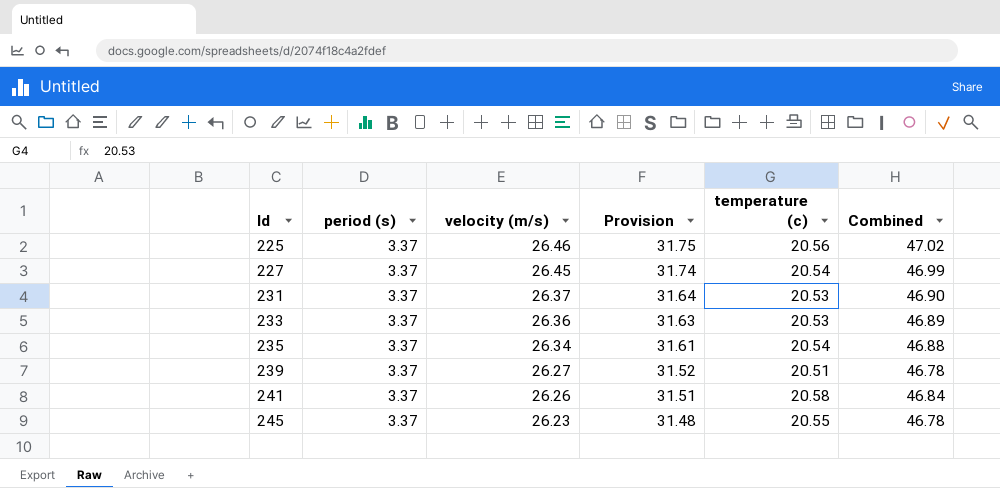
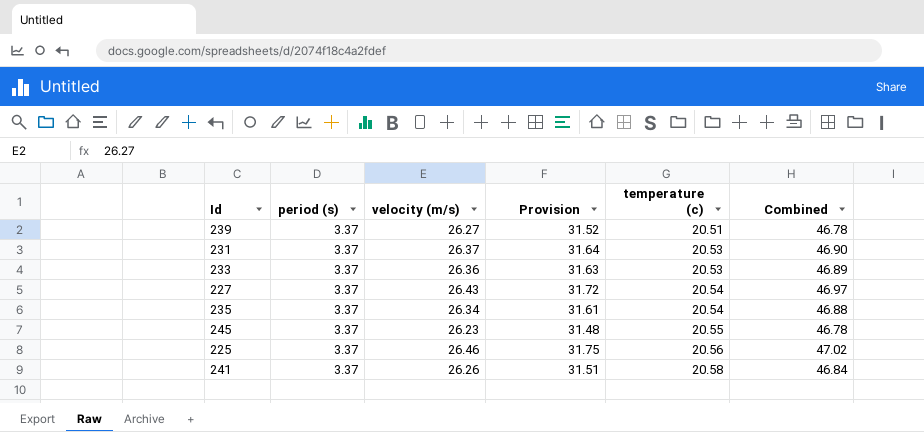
row order: Id ascending -> temperature (c) ascending
227 | velocity (m/s): 26.45 -> 26.43
227 | Provision: 31.74 -> 31.72
227 | Combined: 46.99 -> 46.97

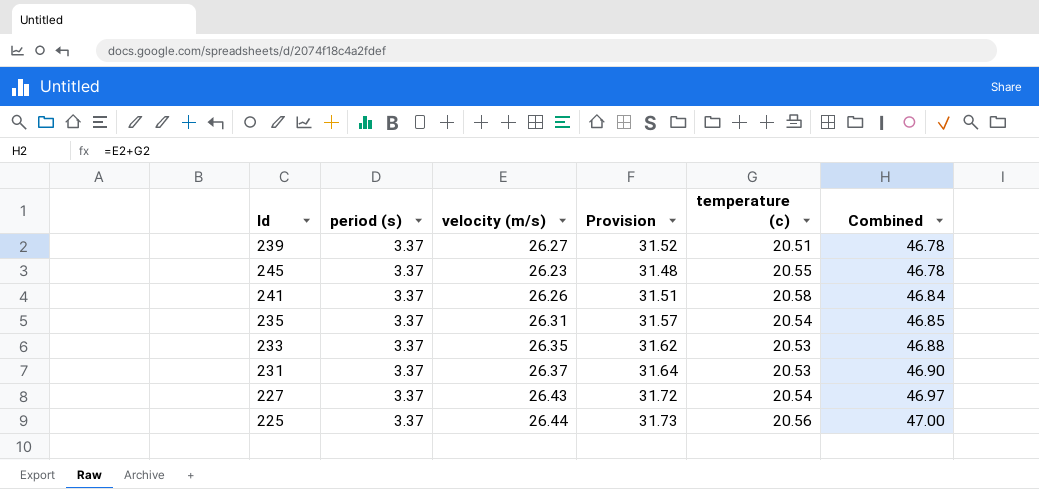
row order: temperature (c) ascending -> Combined ascending
235 | velocity (m/s): 26.34 -> 26.31
235 | Provision: 31.61 -> 31.57
235 | Combined: 46.88 -> 46.85
233 | velocity (m/s): 26.36 -> 26.35
233 | Provision: 31.63 -> 31.62
233 | Combined: 46.89 -> 46.88
225 | velocity (m/s): 26.46 -> 26.44
225 | Provision: 31.75 -> 31.73
225 | Combined: 47.02 -> 47.00

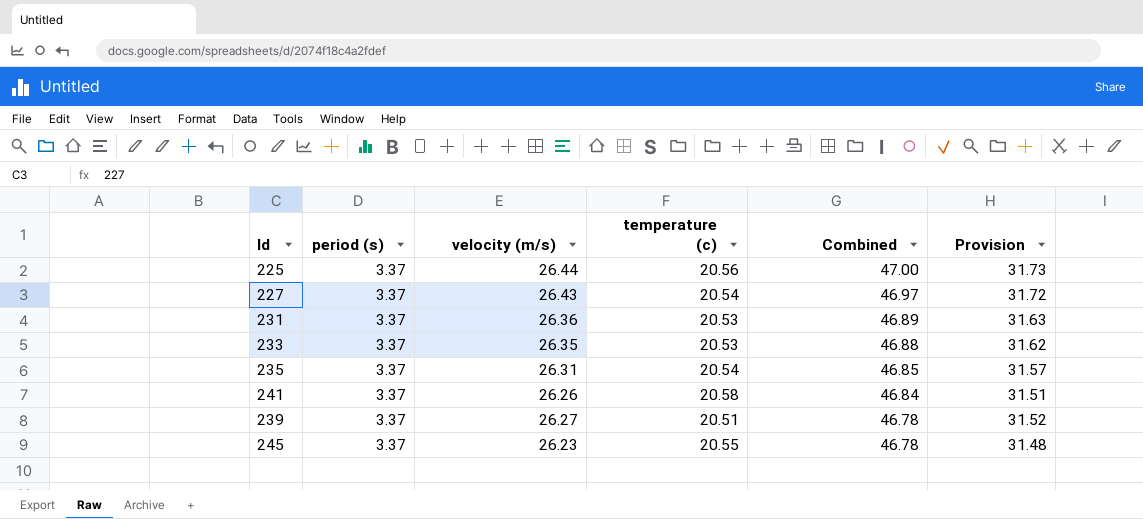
row order: Combined ascending -> Combined descending
column Provision | position: 4 -> 6
231 | velocity (m/s): 26.37 -> 26.36
231 | Combined: 46.90 -> 46.89
231 | Provision: 31.64 -> 31.63

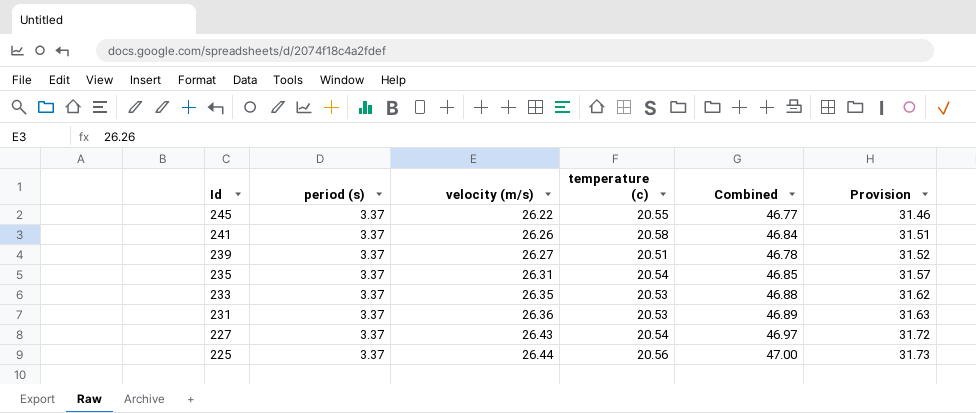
row order: Combined descending -> Id descending
245 | velocity (m/s): 26.23 -> 26.22
245 | Combined: 46.78 -> 46.77
245 | Provision: 31.48 -> 31.46

